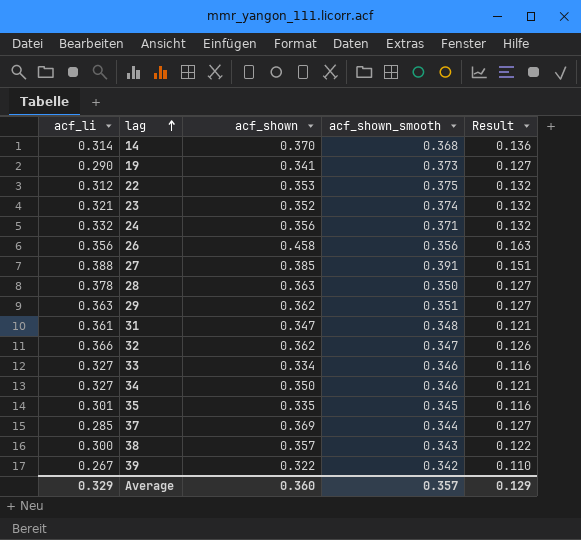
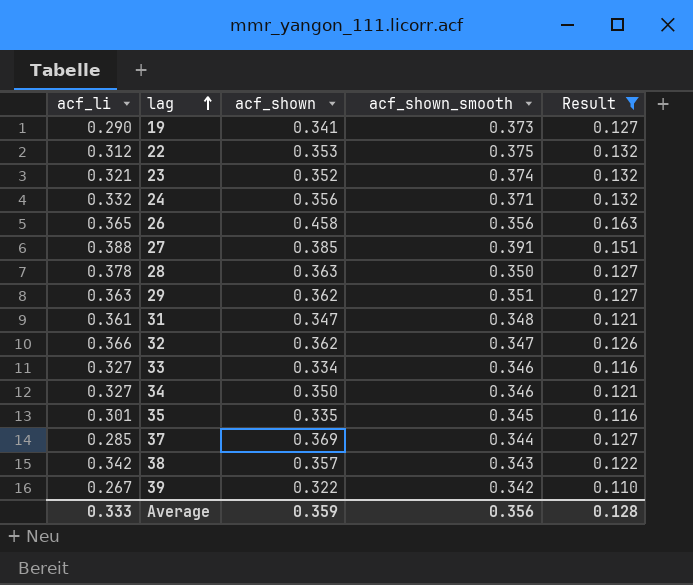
filter: none -> Result != 0.136
26 | acf_li: 0.356 -> 0.365
38 | acf_li: 0.300 -> 0.342
Average | acf_li: 0.329 -> 0.333
Average | acf_shown: 0.360 -> 0.359
Average | acf_shown_smooth: 0.357 -> 0.356
Average | Result: 0.129 -> 0.128

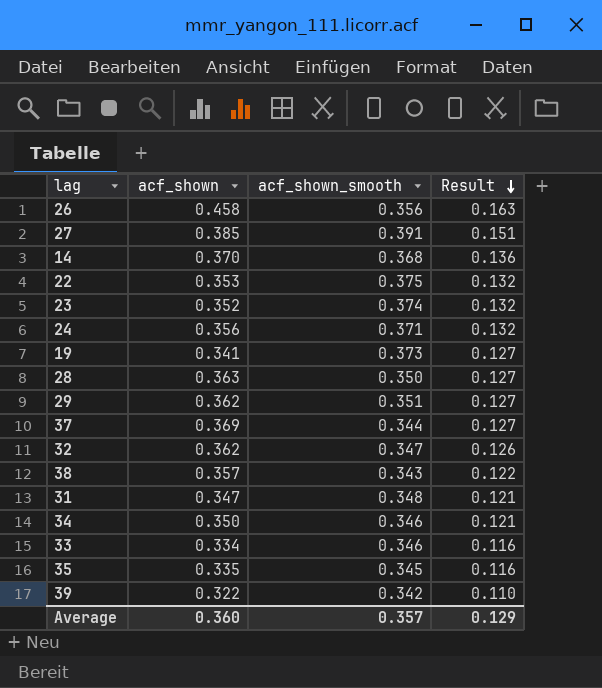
filter: Result != 0.136 -> none
row order: lag ascending -> Result descending
column acf_li | position: 1 -> none
Average | acf_shown: 0.359 -> 0.360
Average | acf_shown_smooth: 0.356 -> 0.357
Average | Result: 0.128 -> 0.129

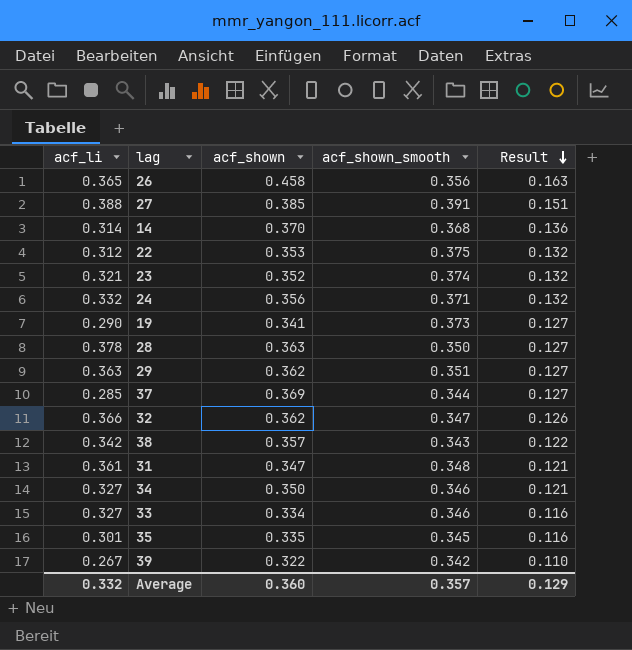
column acf_li | position: none -> 1

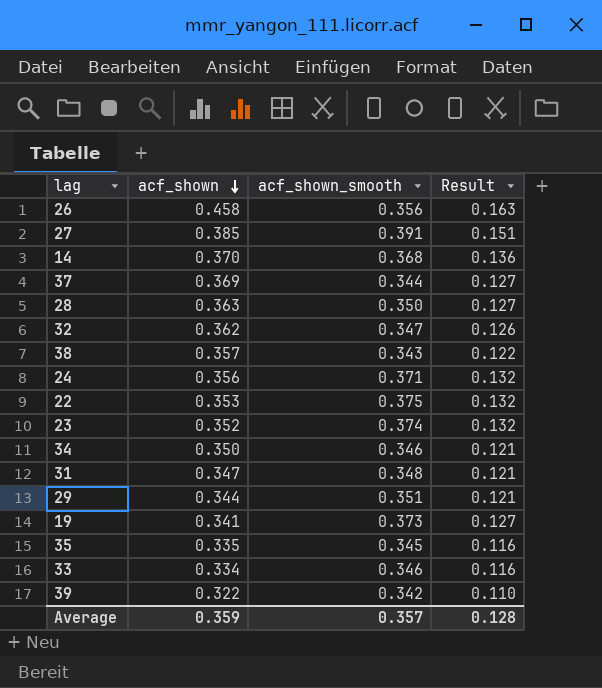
row order: Result descending -> acf_shown descending
column acf_li | position: 1 -> none
29 | acf_shown: 0.362 -> 0.344
29 | Result: 0.127 -> 0.121
Average | acf_shown: 0.360 -> 0.359
Average | Result: 0.129 -> 0.128

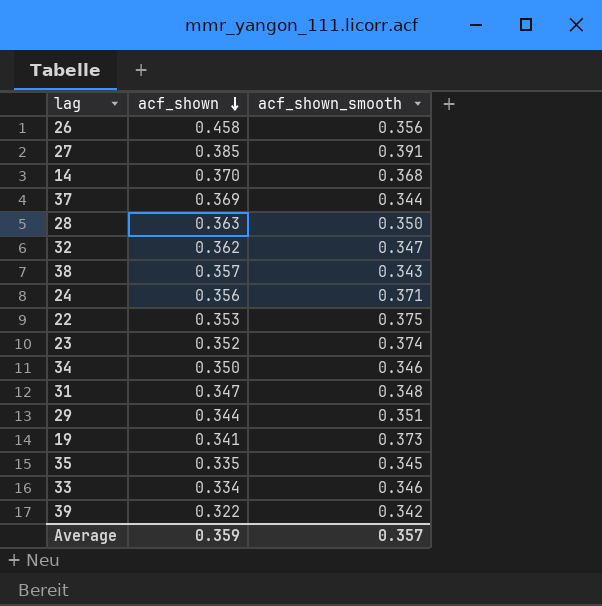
column Result | formula: [acf_shown] * [acf_shown_smooth] -> none

